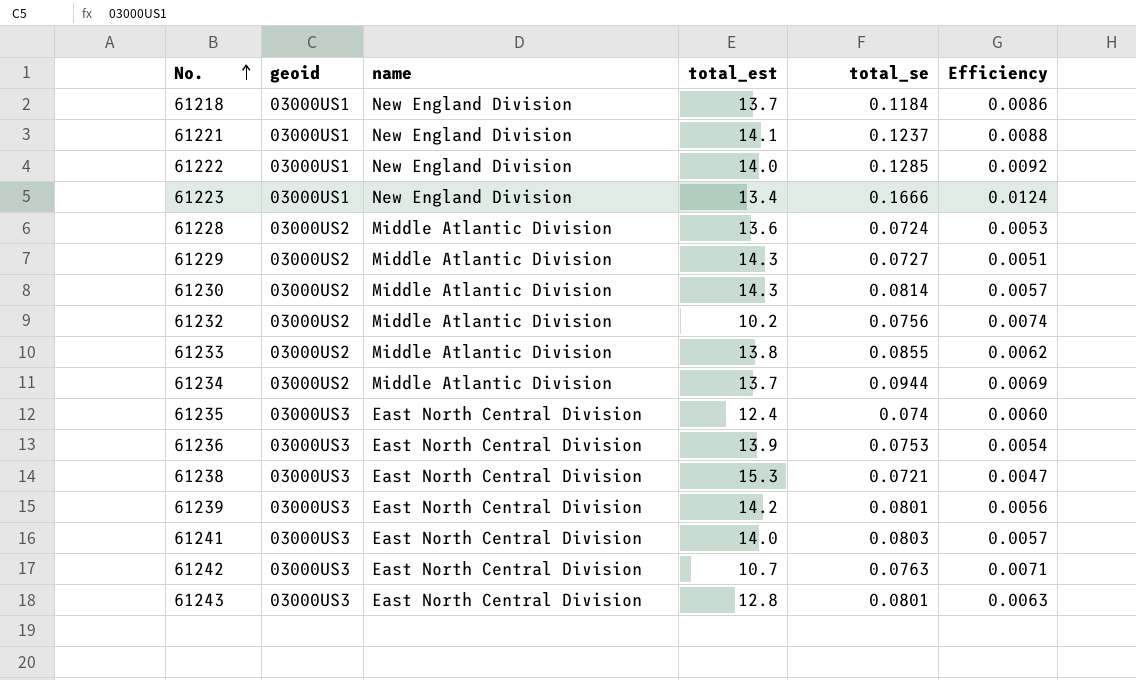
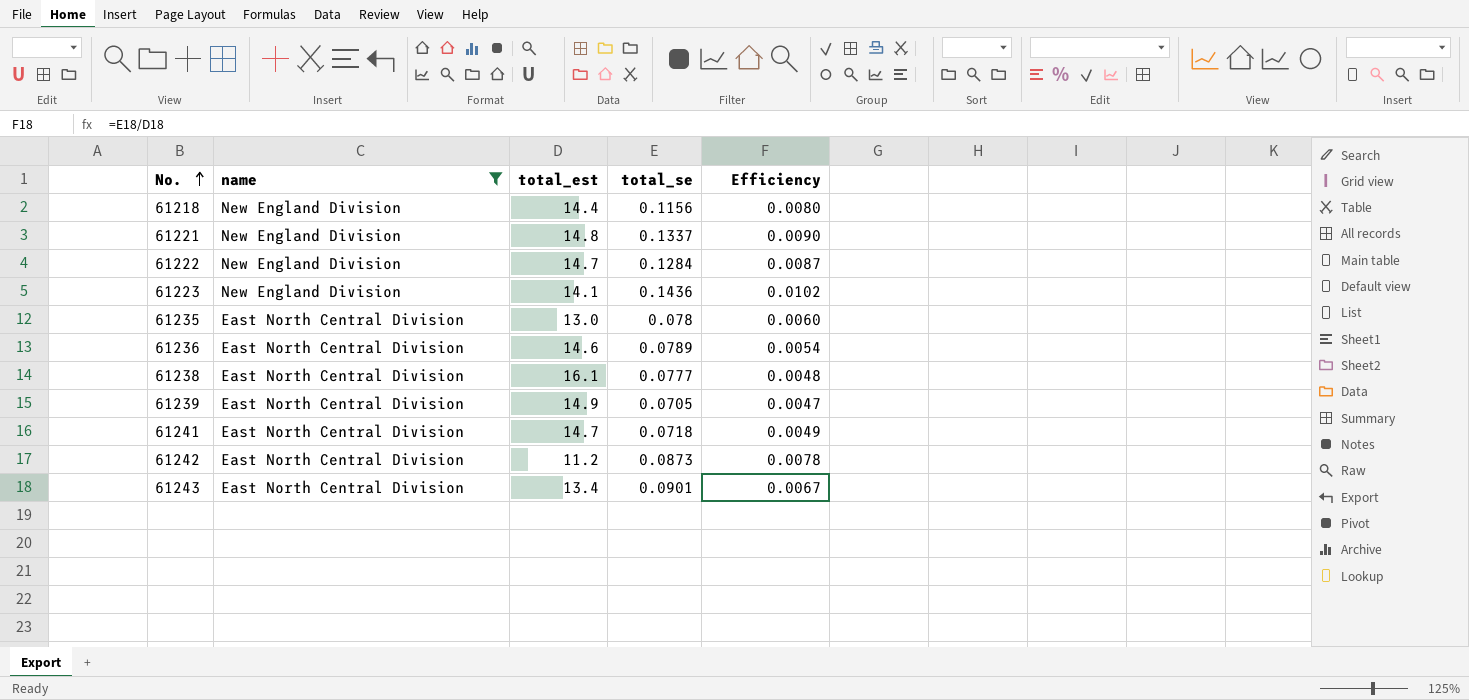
filter: none -> name != Middle Atlantic Division
column geoid | position: 2 -> none
61218 | total_est: 13.7 -> 14.4
61218 | total_se: 0.1184 -> 0.1156
61218 | Efficiency: 0.0086 -> 0.0080
61221 | total_est: 14.1 -> 14.8
61221 | total_se: 0.1237 -> 0.1337
61221 | Efficiency: 0.0088 -> 0.0090
61222 | total_est: 14.0 -> 14.7
61222 | total_se: 0.1285 -> 0.1284
61222 | Efficiency: 0.0092 -> 0.0087
61223 | total_est: 13.4 -> 14.1
61223 | total_se: 0.1666 -> 0.1436
61223 | Efficiency: 0.0124 -> 0.0102
61235 | total_est: 12.4 -> 13.0
61235 | total_se: 0.074 -> 0.078
61236 | total_est: 13.9 -> 14.6
61236 | total_se: 0.0753 -> 0.0789
61238 | total_est: 15.3 -> 16.1
61238 | total_se: 0.0721 -> 0.0777
61238 | Efficiency: 0.0047 -> 0.0048
61239 | total_est: 14.2 -> 14.9
61239 | total_se: 0.0801 -> 0.0705
61239 | Efficiency: 0.0056 -> 0.0047
61241 | total_est: 14.0 -> 14.7
61241 | total_se: 0.0803 -> 0.0718
61241 | Efficiency: 0.0057 -> 0.0049
61242 | total_est: 10.7 -> 11.2
61242 | total_se: 0.0763 -> 0.0873
61242 | Efficiency: 0.0071 -> 0.0078
61243 | total_est: 12.8 -> 13.4
61243 | total_se: 0.0801 -> 0.0901
61243 | Efficiency: 0.0063 -> 0.0067

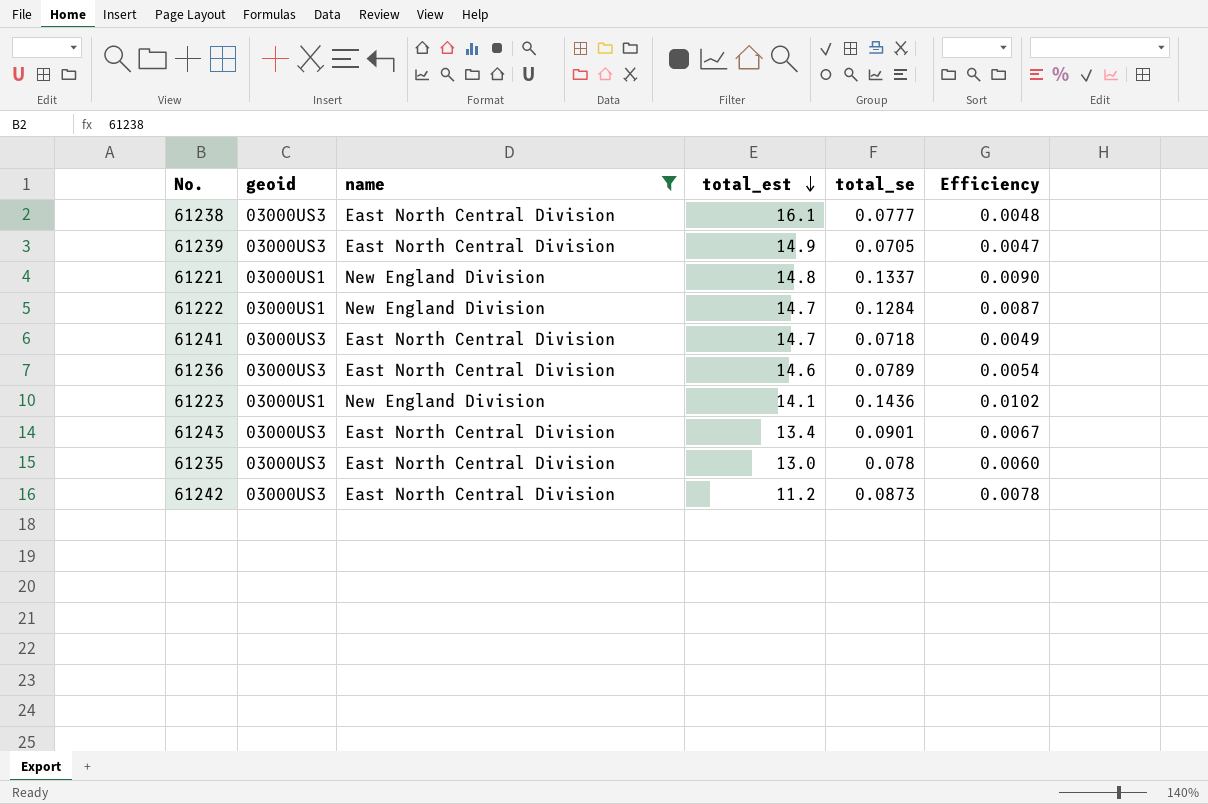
row order: No. ascending -> total_est descending
column geoid | position: none -> 2
row 61218: New England Division | 14.4 | 0.1156 | 0.0080 -> none

